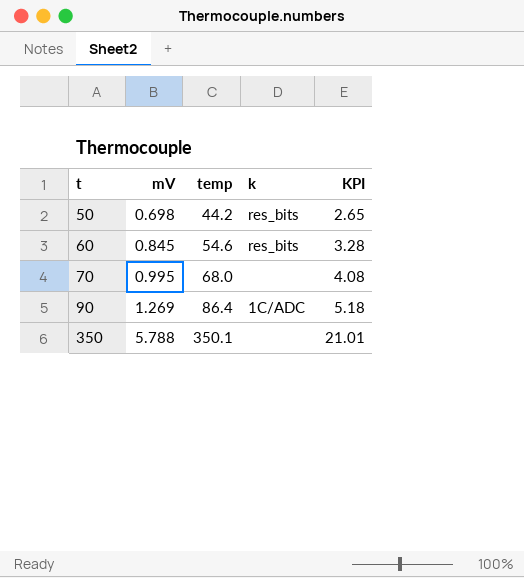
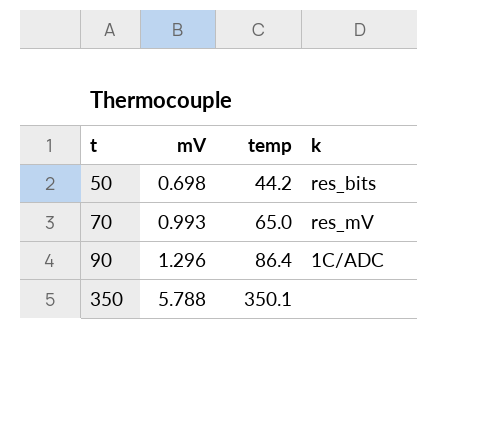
column KPI | formula: [temp] * 0.06 -> none
row 60: 0.845 | 54.6 | res_bits | 3.28 -> none
70 | mV: 0.995 -> 0.993
70 | temp: 68.0 -> 65.0
70 | k: none -> res_mV
90 | mV: 1.269 -> 1.296

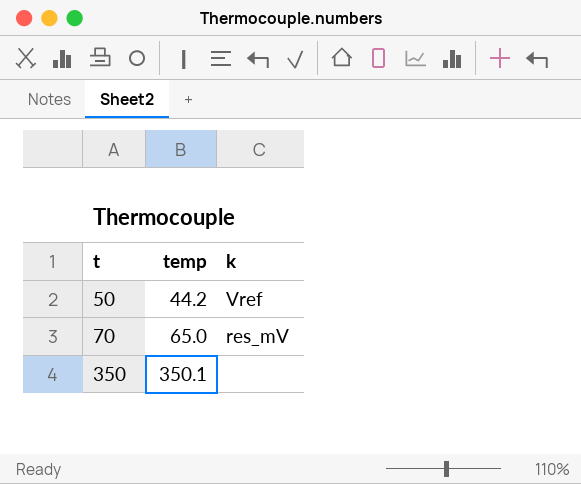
column mV | position: 2 -> none
row 90: 1.296 | 86.4 | 1C/ADC -> none
50 | k: res_bits -> Vref

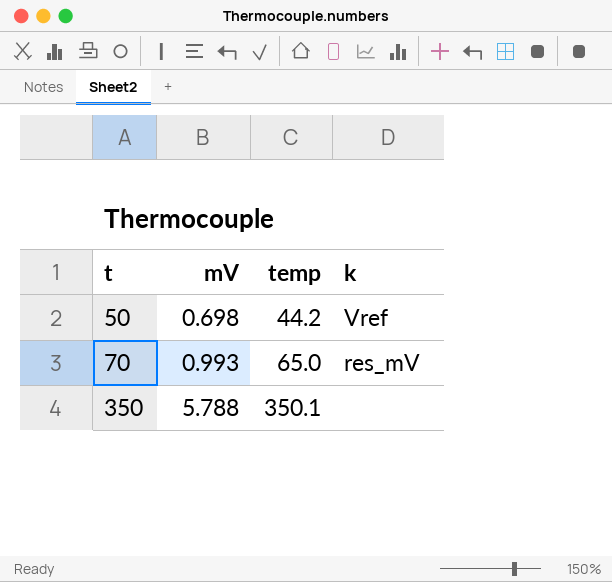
column mV | position: none -> 2

